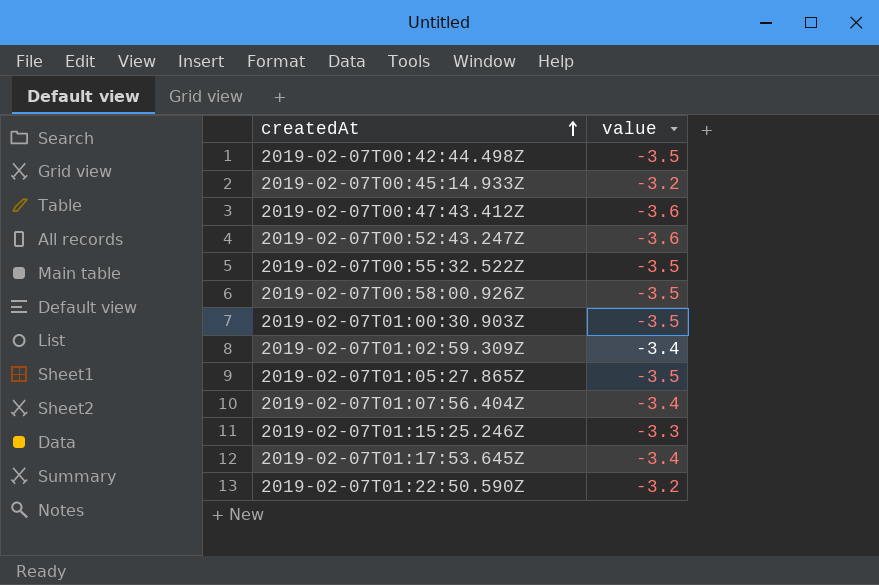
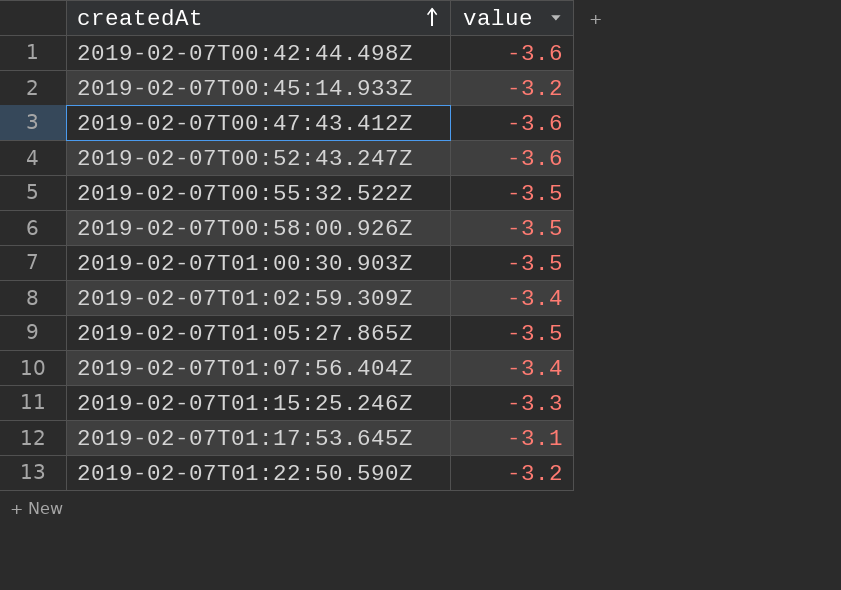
2019-02-07T00:42:44.498Z | value: -3.5 -> -3.6
2019-02-07T01:17:53.645Z | value: -3.4 -> -3.1

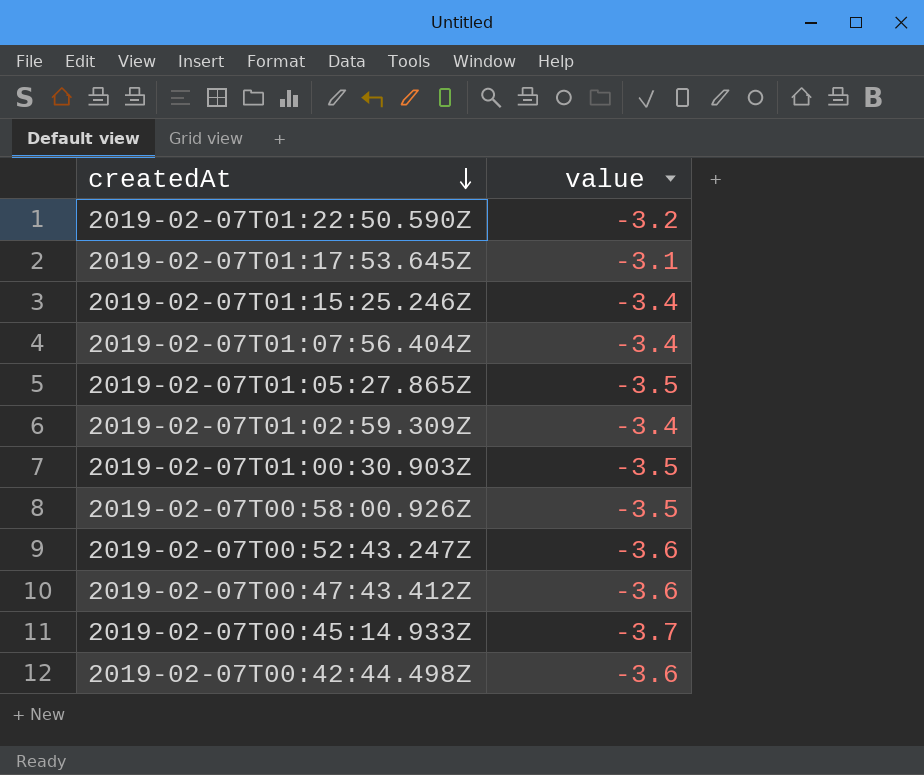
row order: createdAt ascending -> createdAt descending
row 2019-02-07T00:55:32.522Z: -3.5 -> none
2019-02-07T01:15:25.246Z | value: -3.3 -> -3.4
2019-02-07T00:45:14.933Z | value: -3.2 -> -3.7

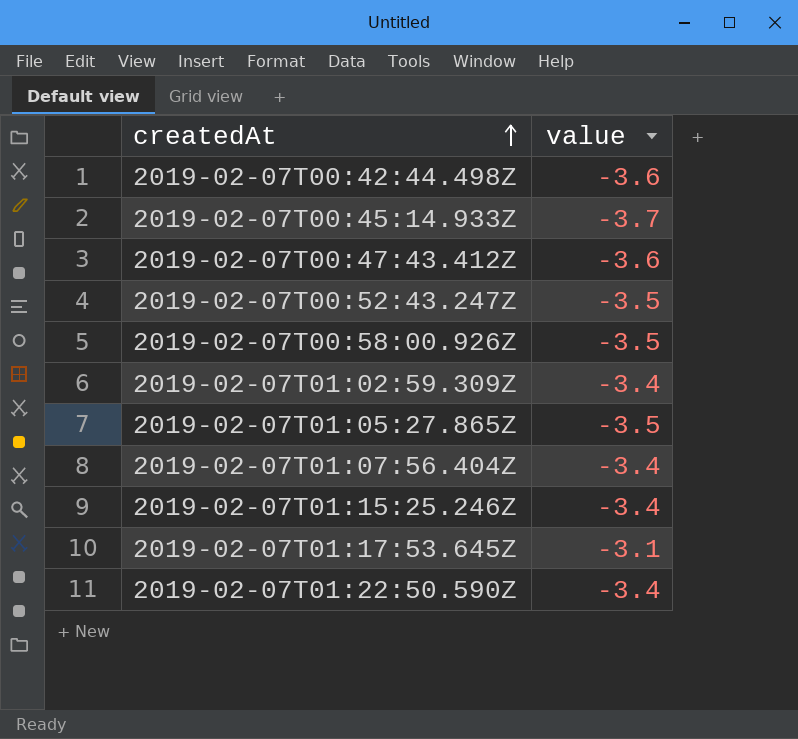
row order: createdAt descending -> createdAt ascending
row 2019-02-07T01:00:30.903Z: -3.5 -> none
2019-02-07T00:52:43.247Z | value: -3.6 -> -3.5
2019-02-07T01:22:50.590Z | value: -3.2 -> -3.4

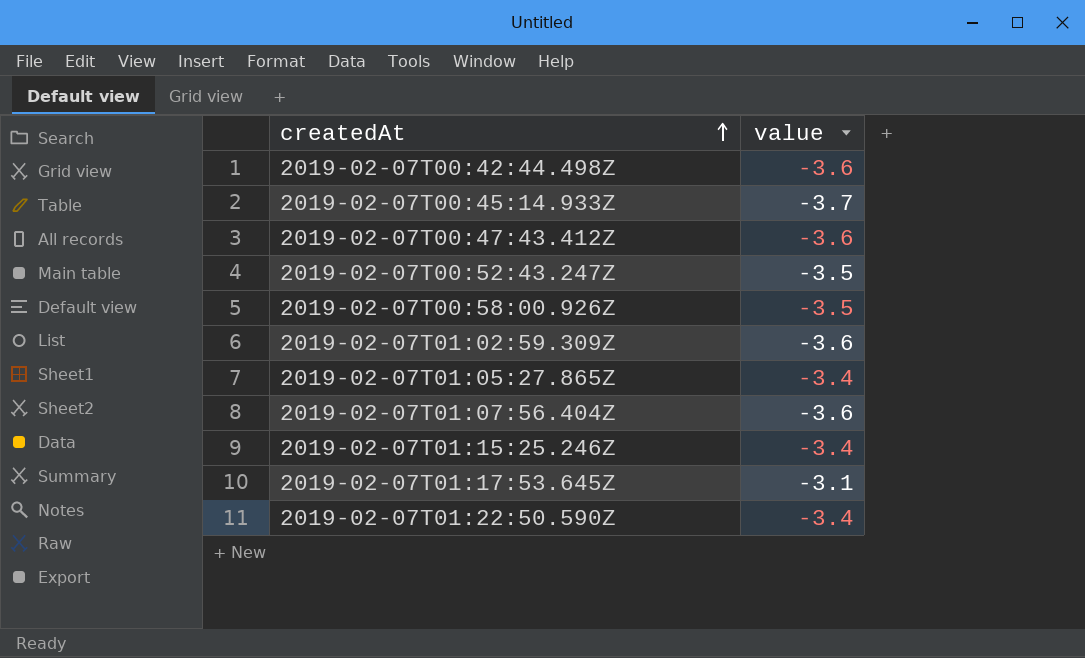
2019-02-07T01:02:59.309Z | value: -3.4 -> -3.6
2019-02-07T01:05:27.865Z | value: -3.5 -> -3.4
2019-02-07T01:07:56.404Z | value: -3.4 -> -3.6

